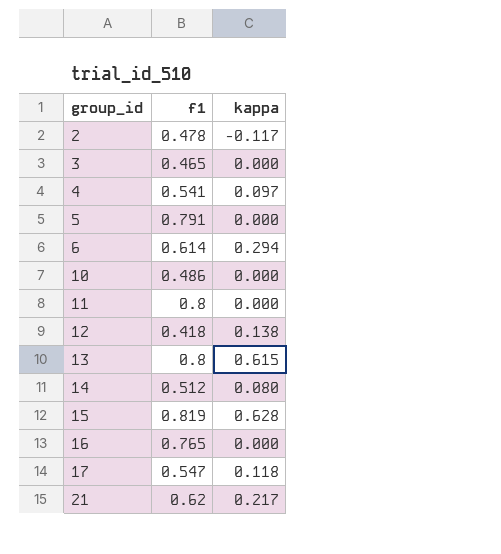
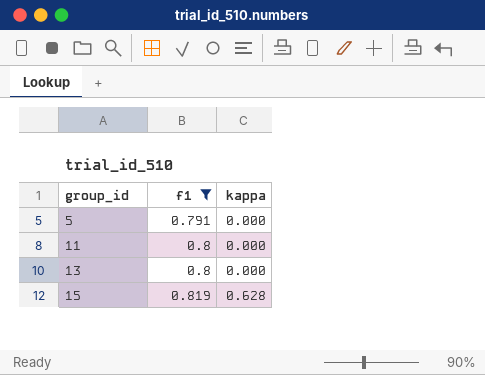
filter: none -> f1 >= 0.791
13 | kappa: 0.615 -> 0.000

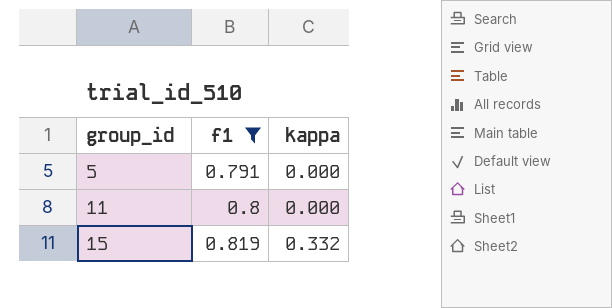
row 13: 0.8 | 0.000 -> none
15 | kappa: 0.628 -> 0.332

